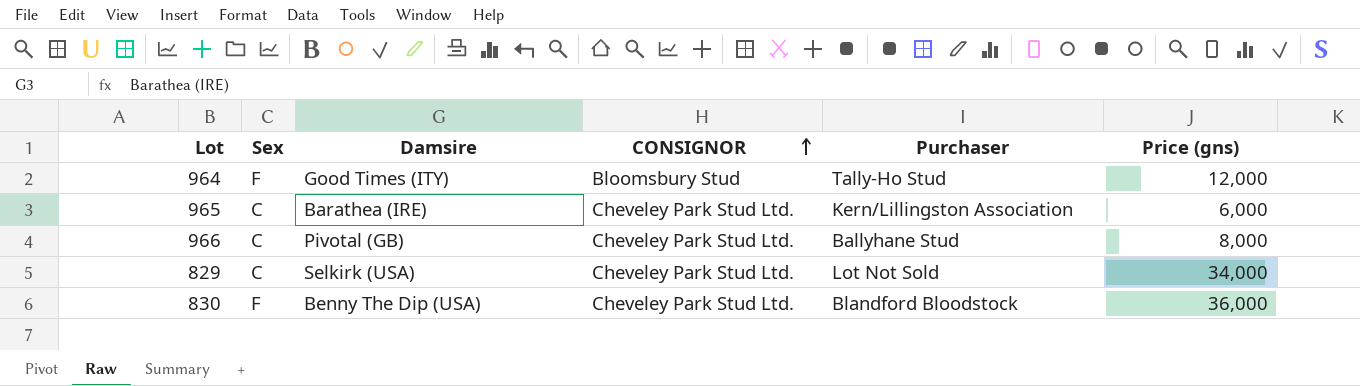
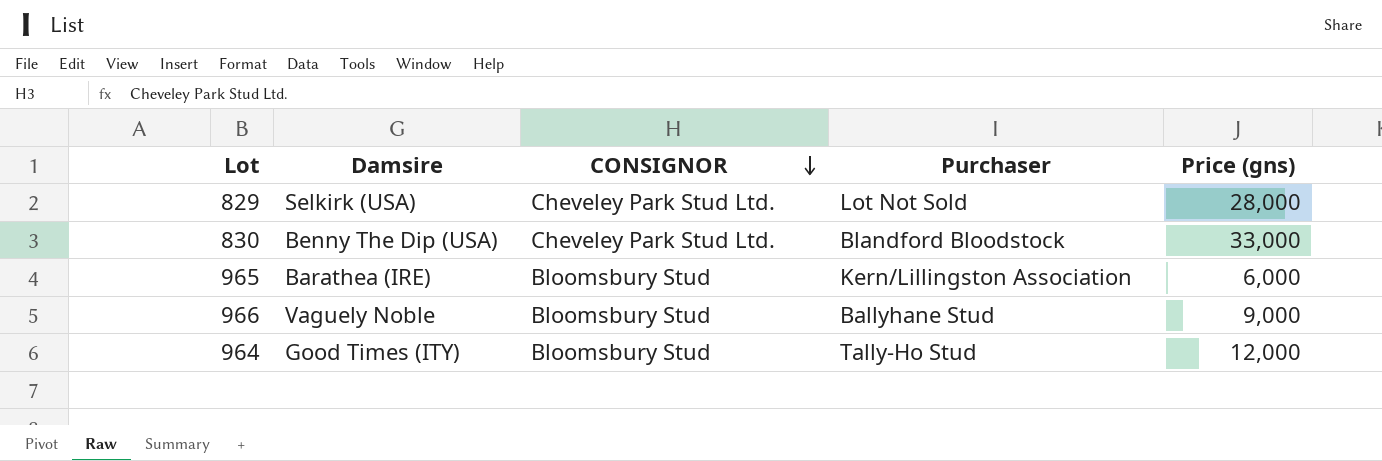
row order: CONSIGNOR ascending -> CONSIGNOR descending
column Sex | position: 2 -> none
829 | Price (gns): 34,000 -> 28,000
830 | Price (gns): 36,000 -> 33,000
965 | CONSIGNOR: Cheveley Park Stud Ltd. -> Bloomsbury Stud
966 | Damsire: Pivotal (GB) -> Vaguely Noble
966 | CONSIGNOR: Cheveley Park Stud Ltd. -> Bloomsbury Stud
966 | Price (gns): 8,000 -> 9,000

